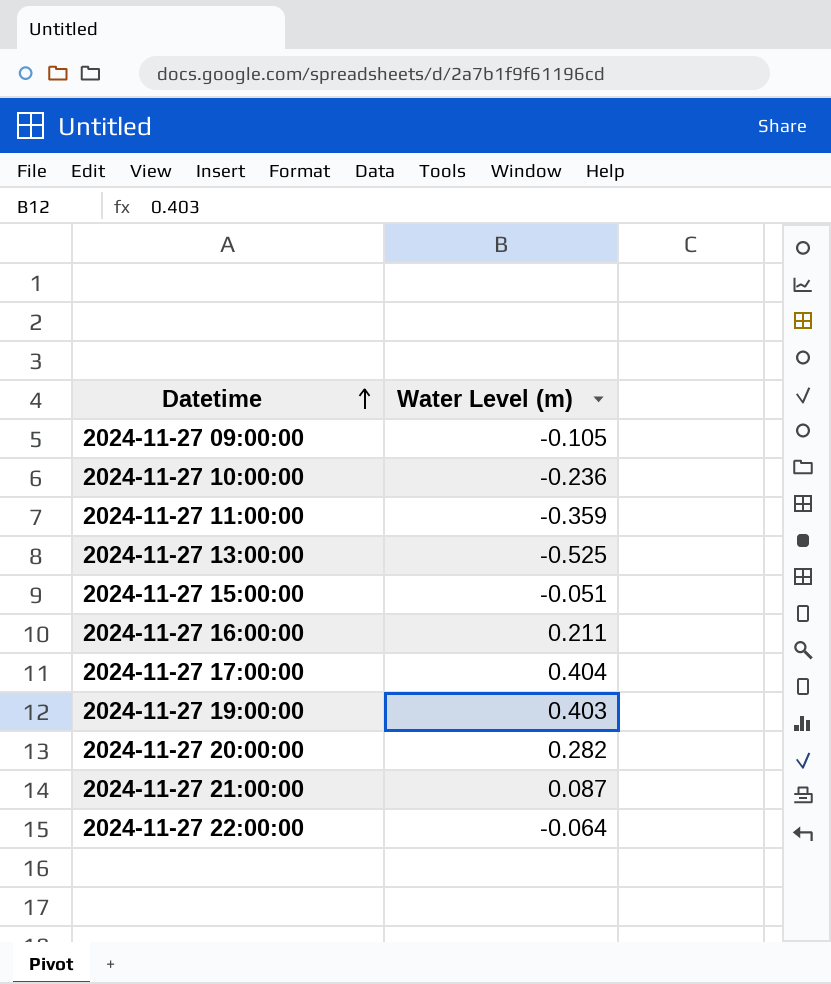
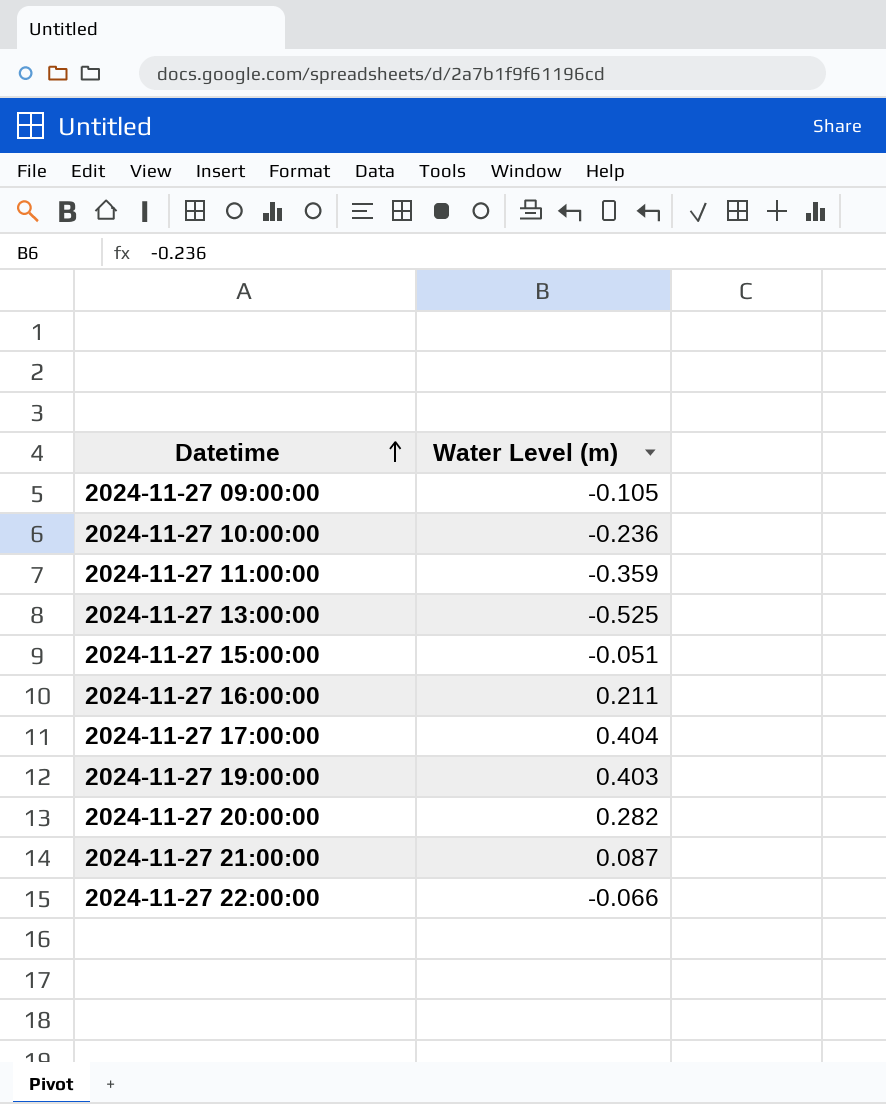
2024-11-27 22:00:00 | Water Level (m): -0.064 -> -0.066

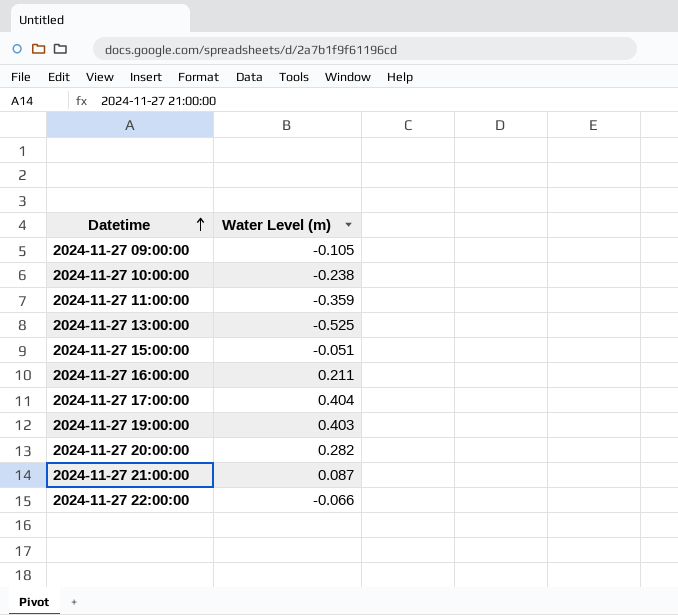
2024-11-27 10:00:00 | Water Level (m): -0.236 -> -0.238

